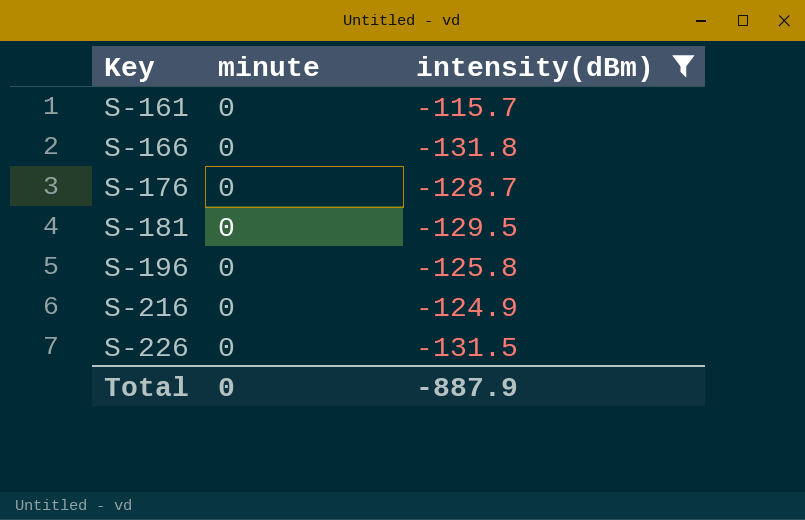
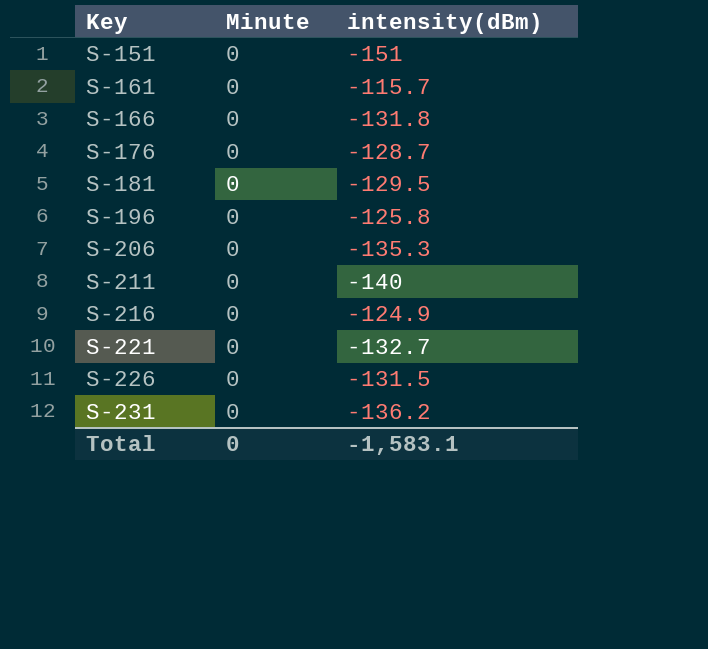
filter: intensity(dBm) >= -131.8 -> none
column name: minute -> Minute
Total | intensity(dBm): -887.9 -> -1,583.1

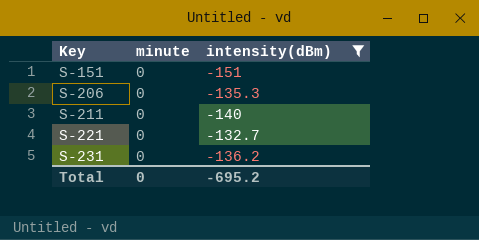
filter: none -> intensity(dBm) <= -132.7
column name: Minute -> minute
Total | intensity(dBm): -1,583.1 -> -695.2

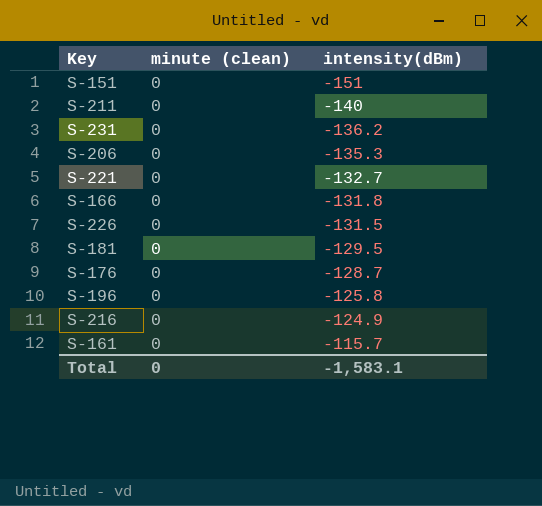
filter: intensity(dBm) <= -132.7 -> none
row order: Key ascending -> intensity(dBm) ascending
column name: minute -> minute (clean)
Total | intensity(dBm): -695.2 -> -1,583.1

